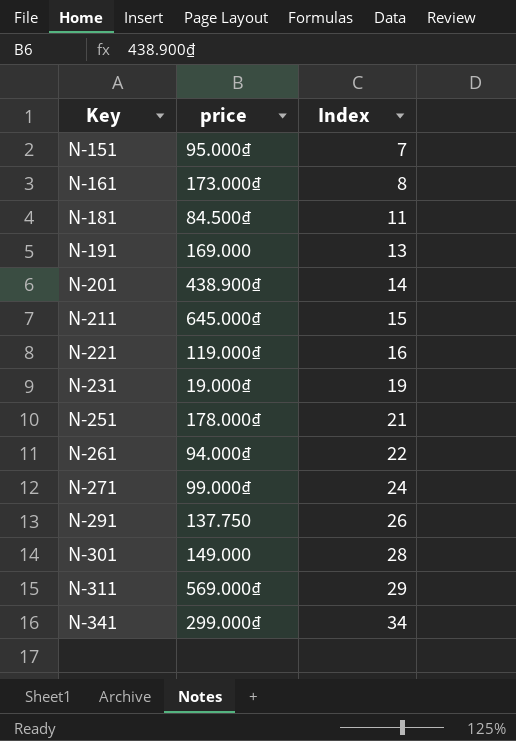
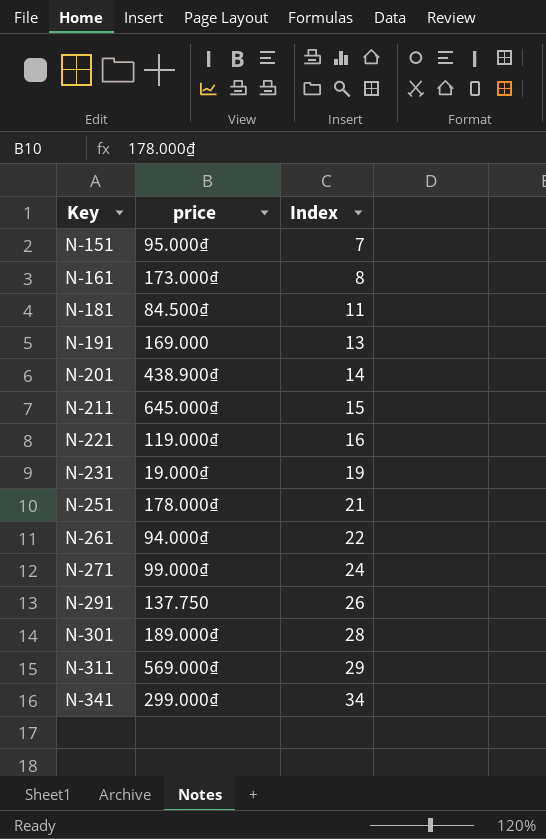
N-301 | price: 149.000 -> 189.000₫

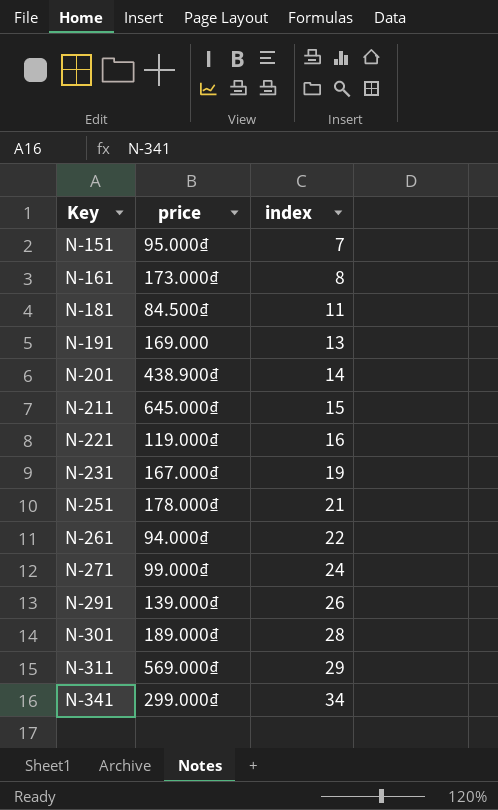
column name: Index -> index
N-231 | price: 19.000₫ -> 167.000₫
N-291 | price: 137.750 -> 139.000₫

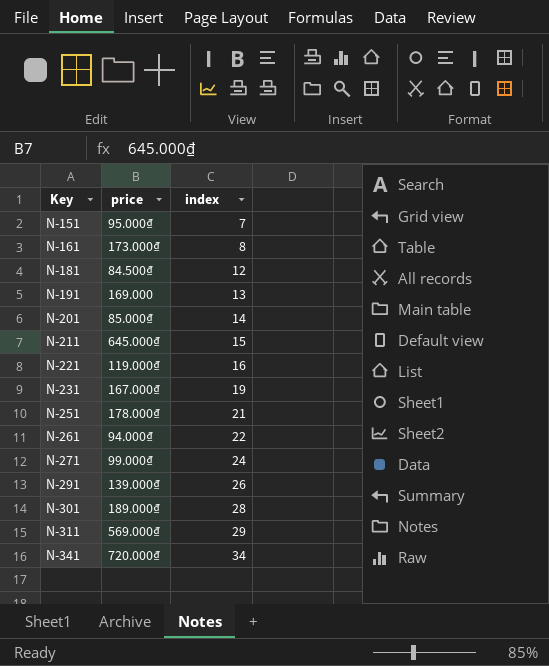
N-181 | index: 11 -> 12
N-201 | price: 438.900₫ -> 85.000₫
N-341 | price: 299.000₫ -> 720.000₫

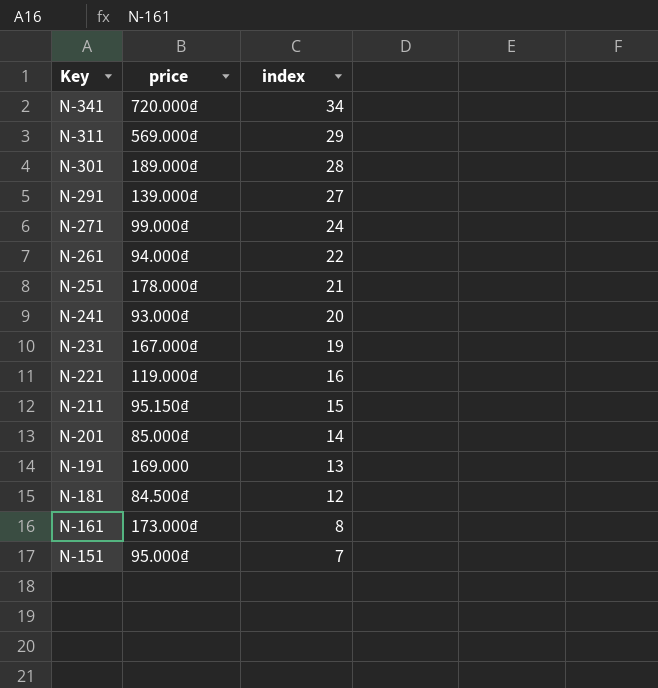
row order: Key ascending -> Key descending
N-291 | index: 26 -> 27
row N-241: none -> 93.000₫ | 20
N-211 | price: 645.000₫ -> 95.150₫

